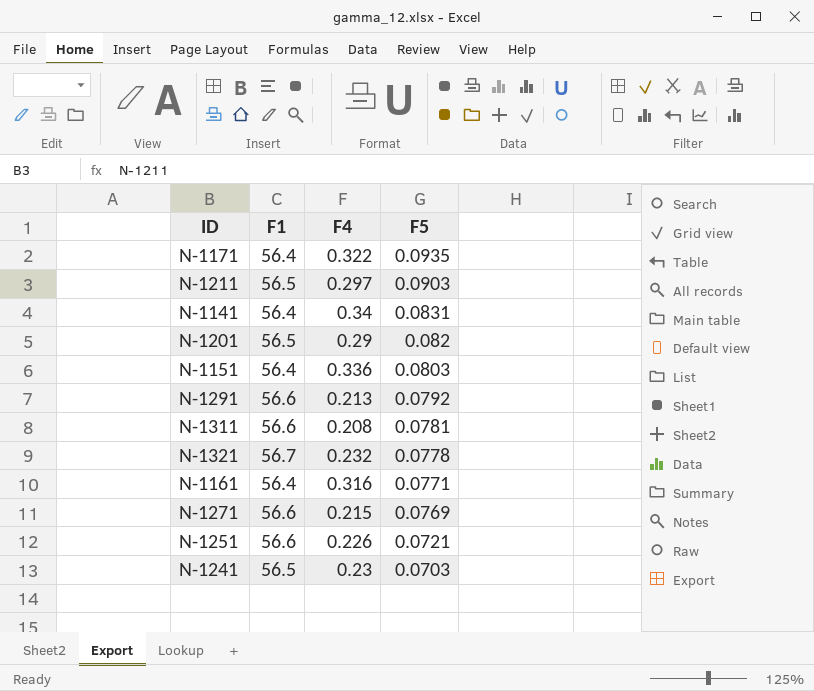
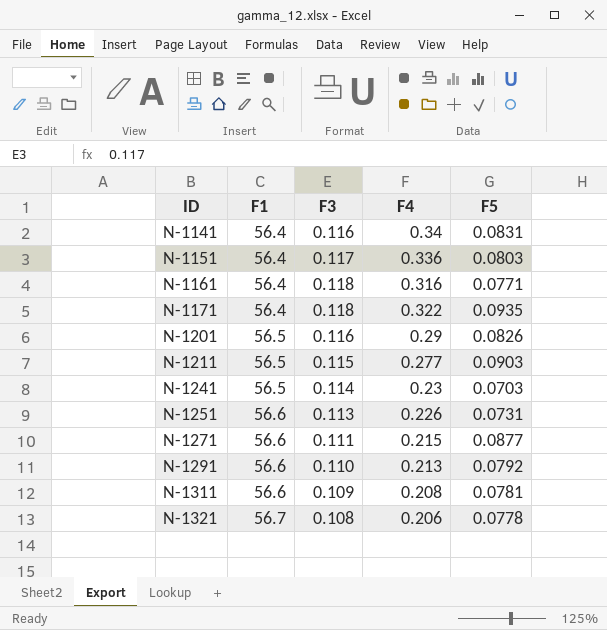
row order: F5 descending -> ID ascending
column F3 | position: none -> 3
N-1201 | F5: 0.082 -> 0.0826
N-1211 | F4: 0.297 -> 0.277
N-1251 | F5: 0.0721 -> 0.0731
N-1271 | F5: 0.0769 -> 0.0877
N-1321 | F4: 0.232 -> 0.206

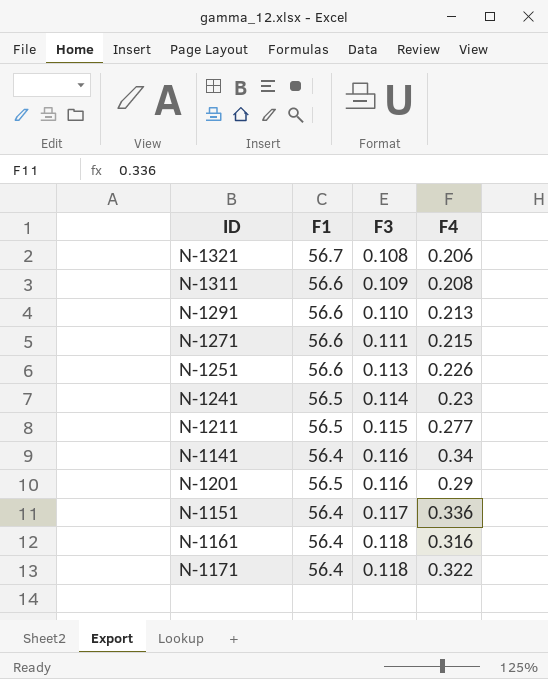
row order: ID ascending -> F3 ascending
column F5 | position: 5 -> none

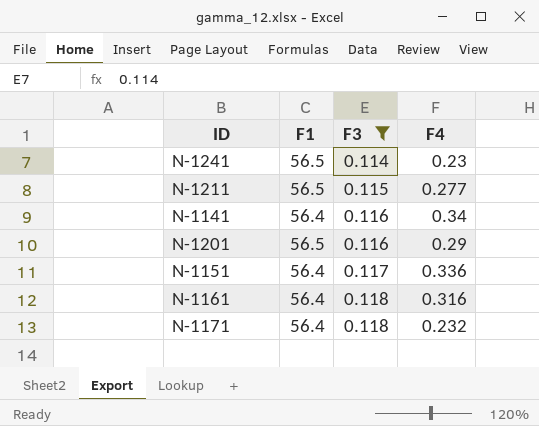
filter: none -> F3 >= 0.114
N-1171 | F4: 0.322 -> 0.232

